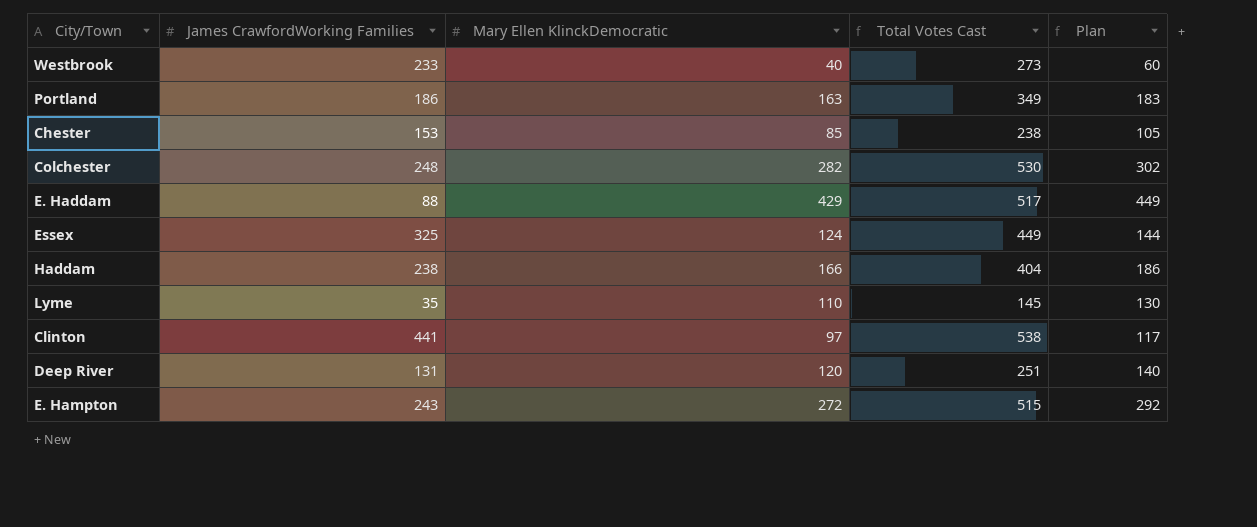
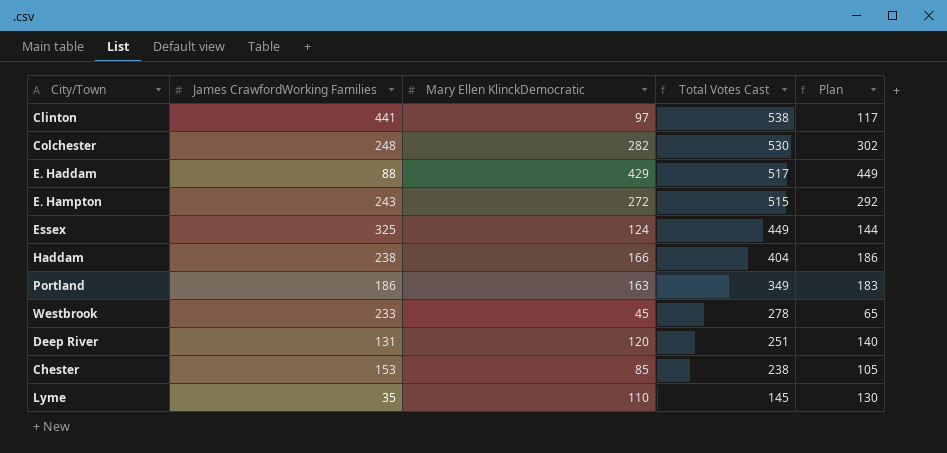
row order: none -> Total Votes Cast descending
Westbrook | Mary Ellen KlinckDemocratic: 40 -> 45
Westbrook | Total Votes Cast: 273 -> 278
Westbrook | Plan: 60 -> 65

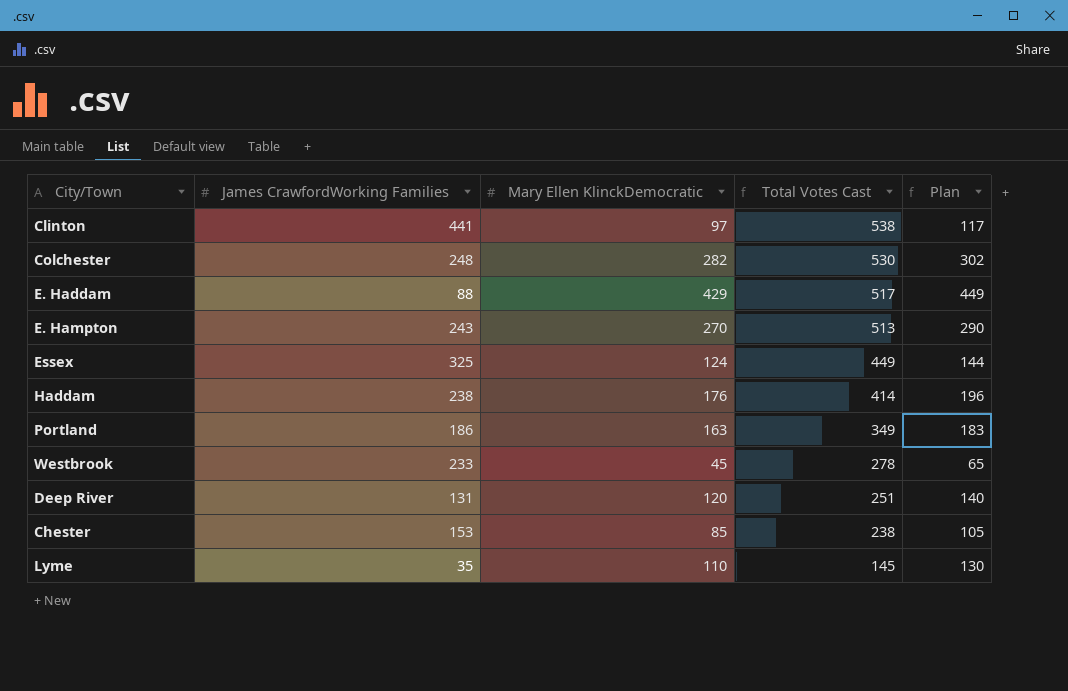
E. Hampton | Mary Ellen KlinckDemocratic: 272 -> 270
E. Hampton | Total Votes Cast: 515 -> 513
E. Hampton | Plan: 292 -> 290
Haddam | Mary Ellen KlinckDemocratic: 166 -> 176
Haddam | Total Votes Cast: 404 -> 414
Haddam | Plan: 186 -> 196

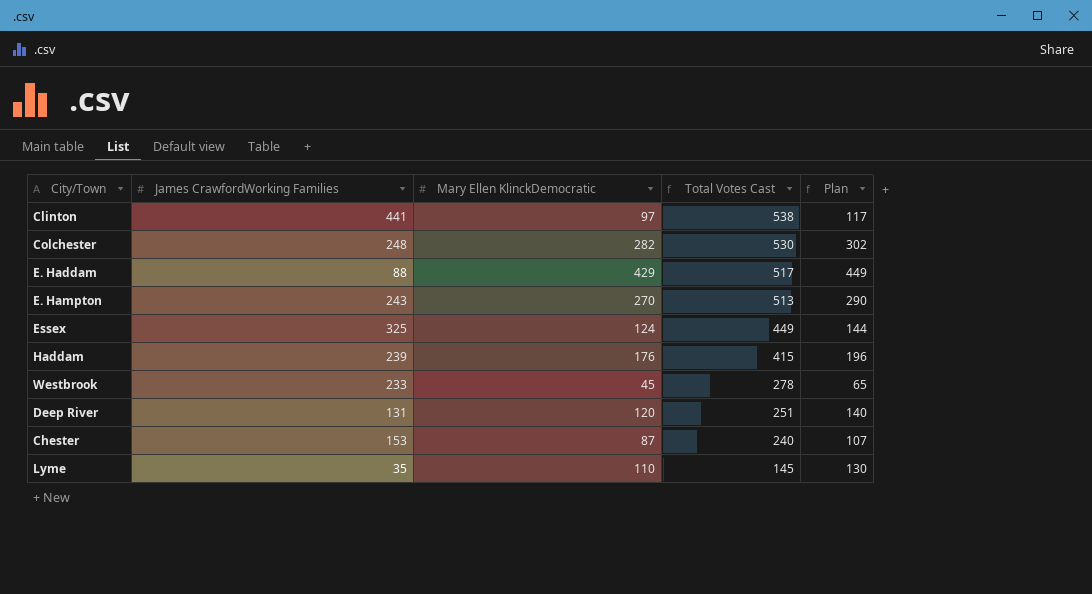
row Portland: 186 | 163 | 349 | 183 -> none
Haddam | James CrawfordWorking Families: 238 -> 239
Haddam | Total Votes Cast: 414 -> 415
Chester | Mary Ellen KlinckDemocratic: 85 -> 87
Chester | Total Votes Cast: 238 -> 240
Chester | Plan: 105 -> 107

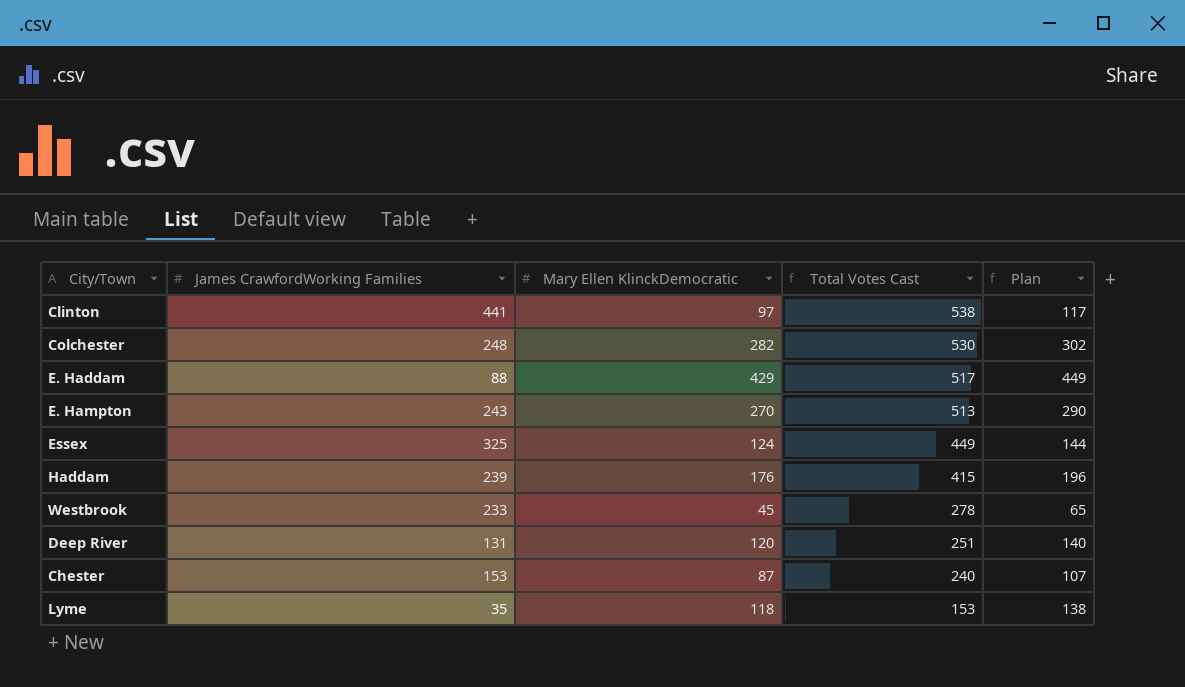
Lyme | Mary Ellen KlinckDemocratic: 110 -> 118
Lyme | Total Votes Cast: 145 -> 153
Lyme | Plan: 130 -> 138

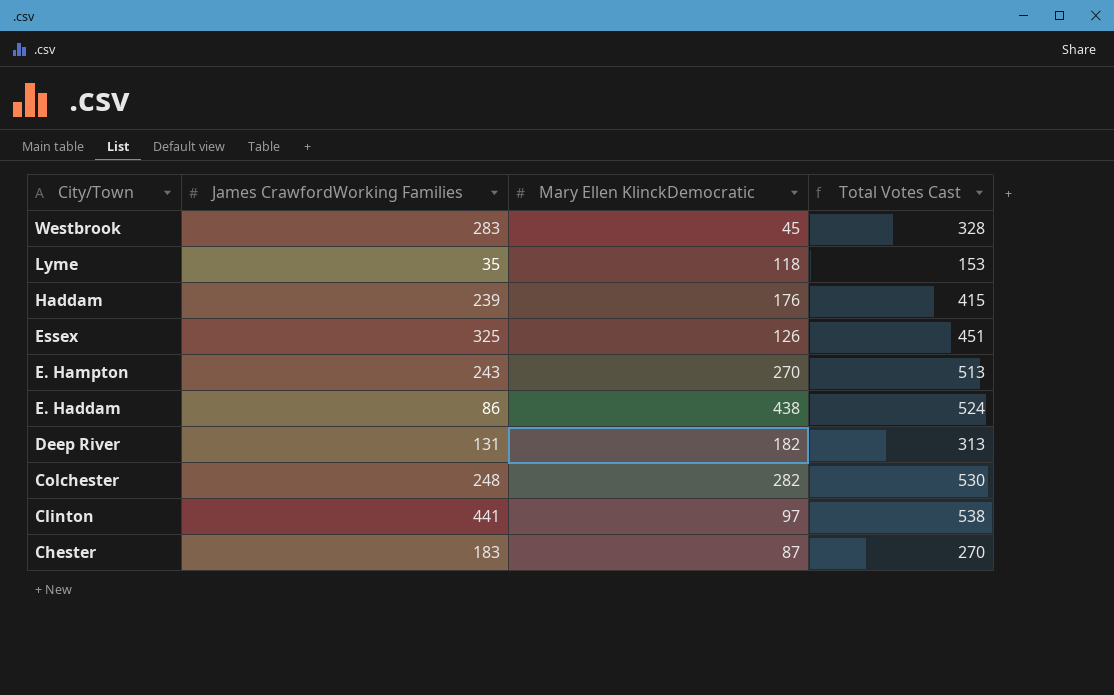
row order: Total Votes Cast descending -> City/Town descending
column Plan | formula: [Mary Ellen KlinckDemocratic] + 20 -> none
Westbrook | James CrawfordWorking Families: 233 -> 283
Westbrook | Total Votes Cast: 278 -> 328
Essex | Mary Ellen KlinckDemocratic: 124 -> 126
Essex | Total Votes Cast: 449 -> 451
E. Haddam | James CrawfordWorking Families: 88 -> 86
E. Haddam | Mary Ellen KlinckDemocratic: 429 -> 438
E. Haddam | Total Votes Cast: 517 -> 524
Deep River | Mary Ellen KlinckDemocratic: 120 -> 182
Deep River | Total Votes Cast: 251 -> 313
Chester | James CrawfordWorking Families: 153 -> 183
Chester | Total Votes Cast: 240 -> 270

